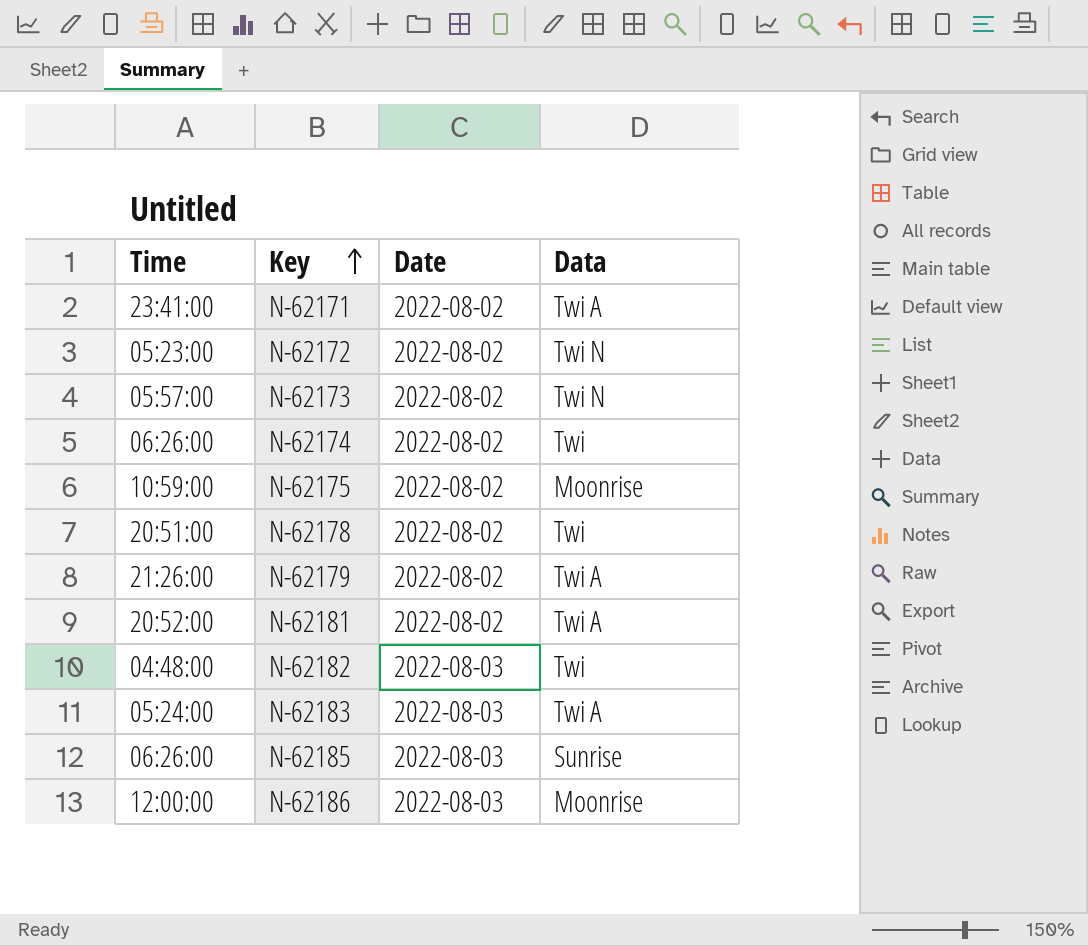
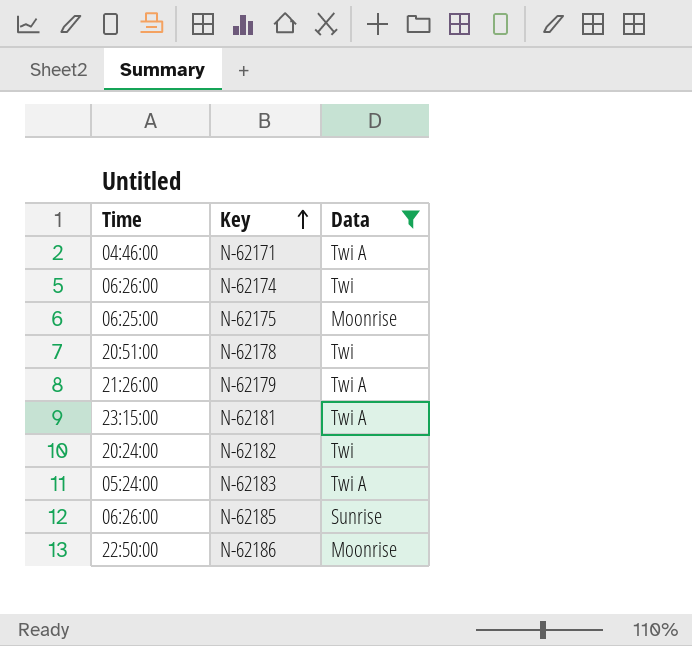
filter: none -> Data != Twi N
column Date | position: 3 -> none
N-62171 | Time: 23:41:00 -> 04:46:00
N-62175 | Time: 10:59:00 -> 06:25:00
N-62181 | Time: 20:52:00 -> 23:15:00
N-62182 | Time: 04:48:00 -> 20:24:00
N-62186 | Time: 12:00:00 -> 22:50:00

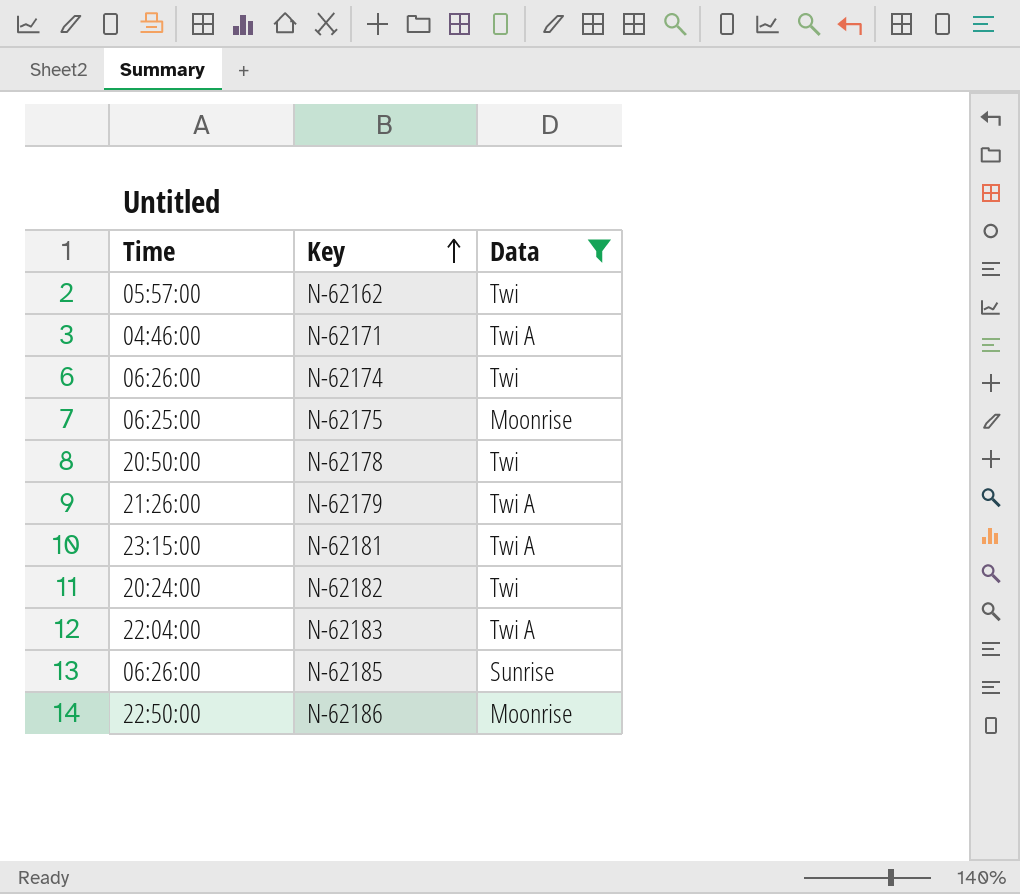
row N-62162: none -> 05:57:00 | Twi
N-62178 | Time: 20:51:00 -> 20:50:00
N-62183 | Time: 05:24:00 -> 22:04:00

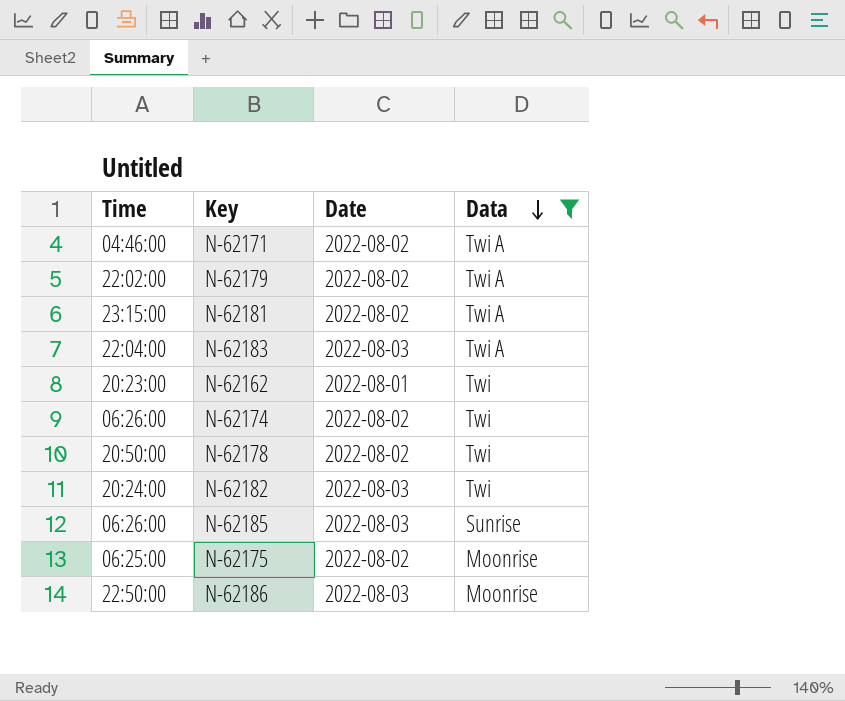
row order: Key ascending -> Data descending
column Date | position: none -> 3
N-62179 | Time: 21:26:00 -> 22:02:00
N-62162 | Time: 05:57:00 -> 20:23:00

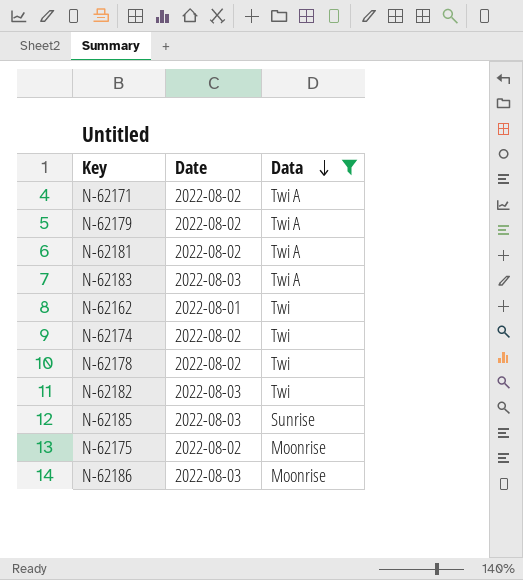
column Time | position: 1 -> none

